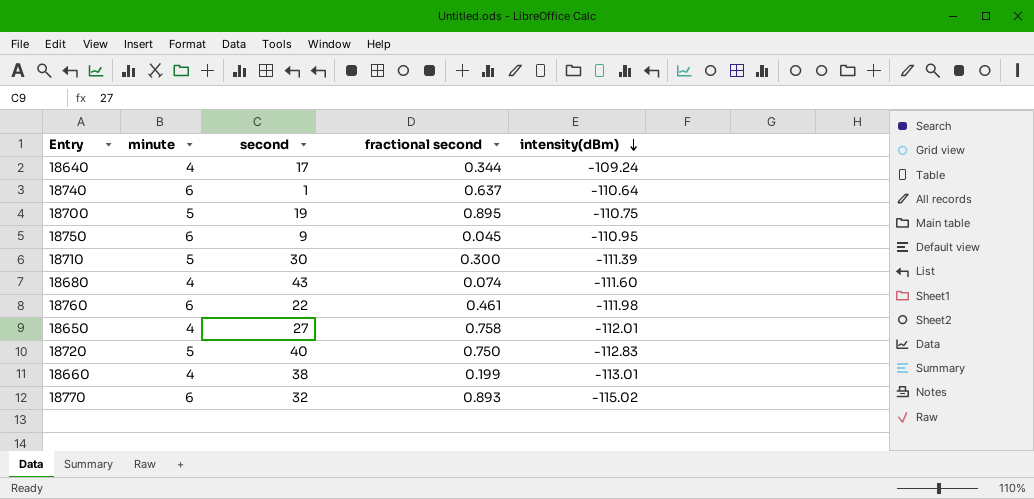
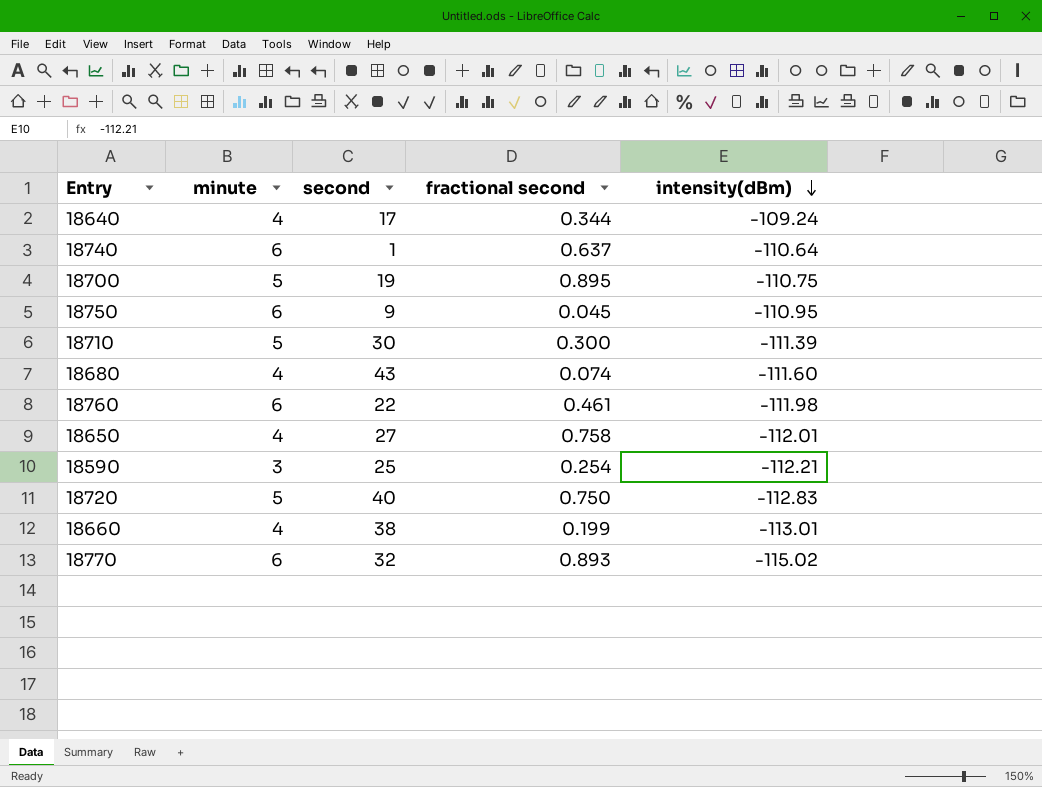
row 18590: none -> 3 | 25 | 0.254 | -112.21

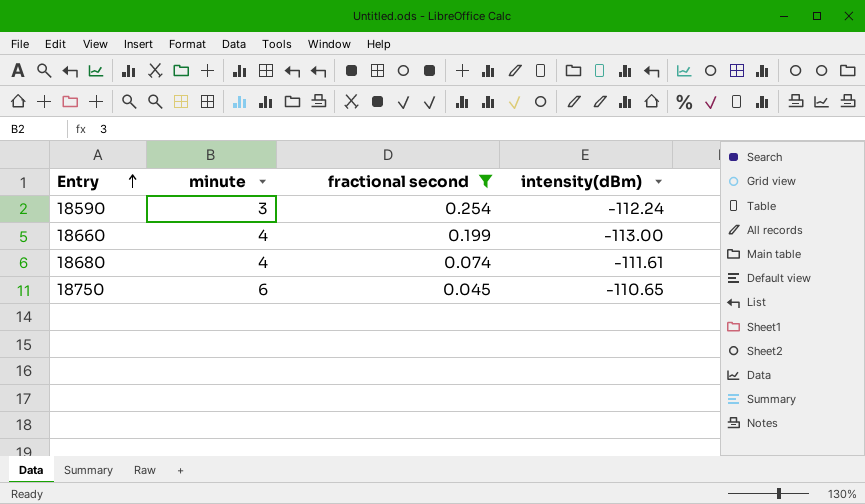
filter: none -> fractional second <= 0.254
row order: intensity(dBm) descending -> Entry ascending
column second | position: 3 -> none
18590 | intensity(dBm): -112.21 -> -112.24
18660 | intensity(dBm): -113.01 -> -113.00
18680 | intensity(dBm): -111.60 -> -111.61
18750 | intensity(dBm): -110.95 -> -110.65

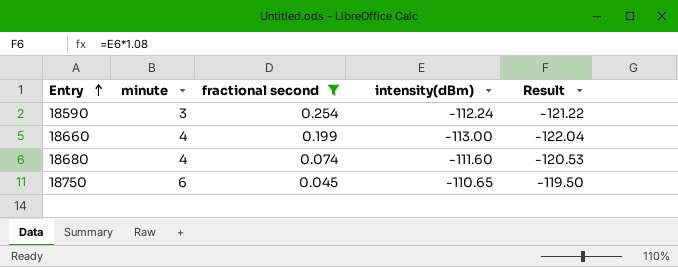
column Result | formula: none -> [intensity(dBm)] * 1.08
18680 | intensity(dBm): -111.61 -> -111.60

